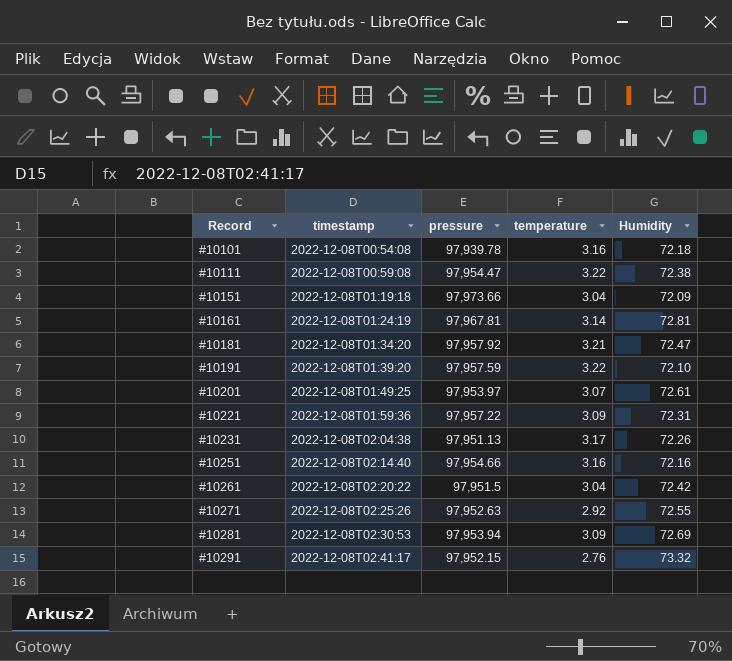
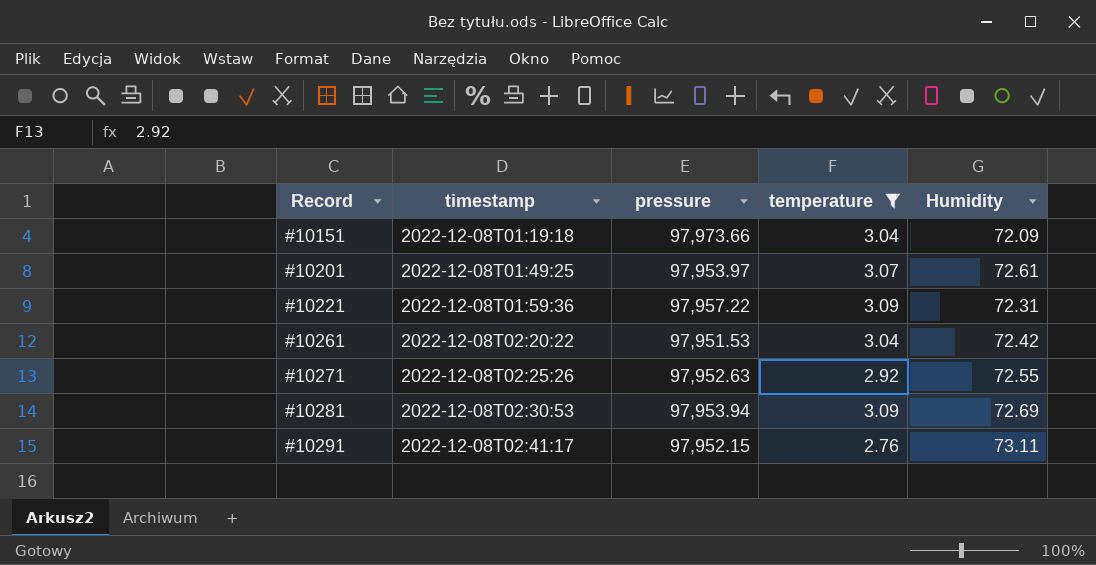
filter: none -> temperature <= 3.09
#10261 | pressure: 97,951.5 -> 97,951.53
#10291 | Humidity: 73.32 -> 73.11

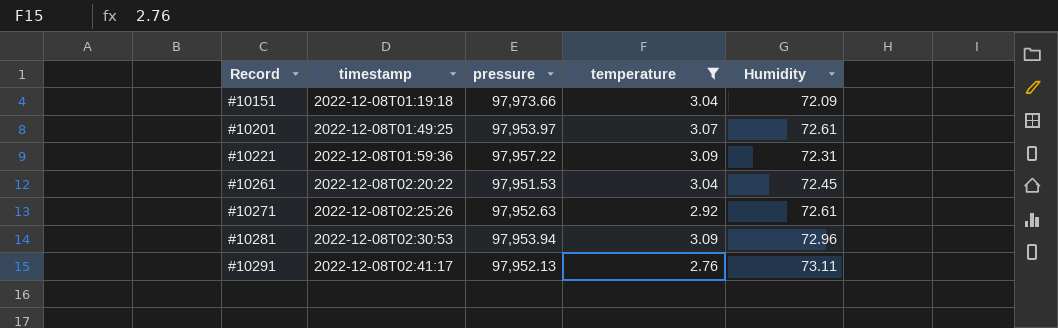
#10261 | Humidity: 72.42 -> 72.45
#10271 | Humidity: 72.55 -> 72.61
#10281 | Humidity: 72.69 -> 72.96
#10291 | pressure: 97,952.15 -> 97,952.13

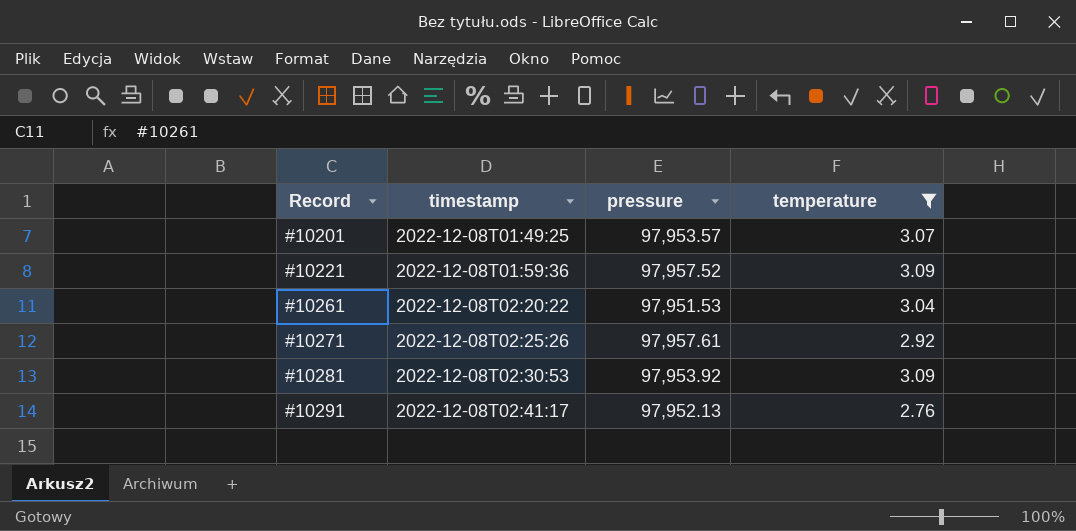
column Humidity | position: 5 -> none
row #10151: 2022-12-08T01:19:18 | 97,973.66 | 3.04 | 72.09 -> none
#10201 | pressure: 97,953.97 -> 97,953.57
#10221 | pressure: 97,957.22 -> 97,957.52
#10271 | pressure: 97,952.63 -> 97,957.61
#10281 | pressure: 97,953.94 -> 97,953.92

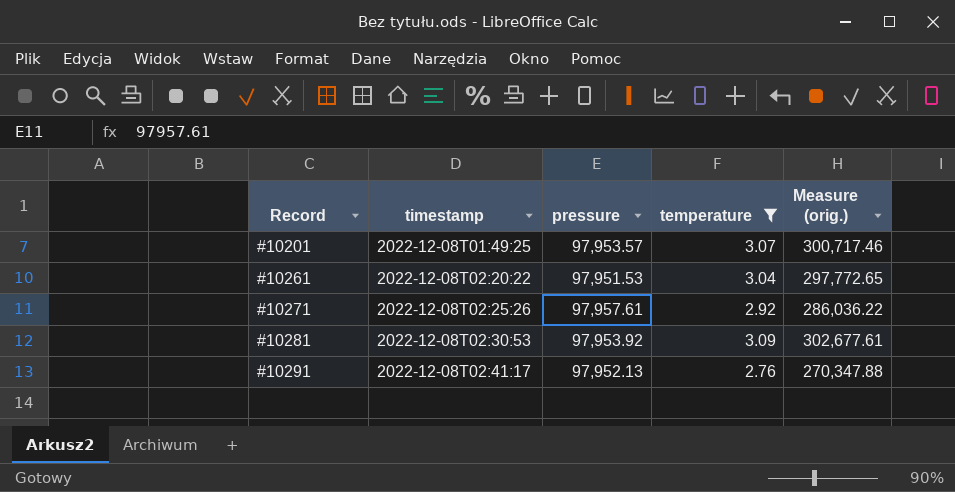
column Measure (orig.) | formula: none -> [pressure] * [temperature]
row #10221: 2022-12-08T01:59:36 | 97,957.52 | 3.09 -> none

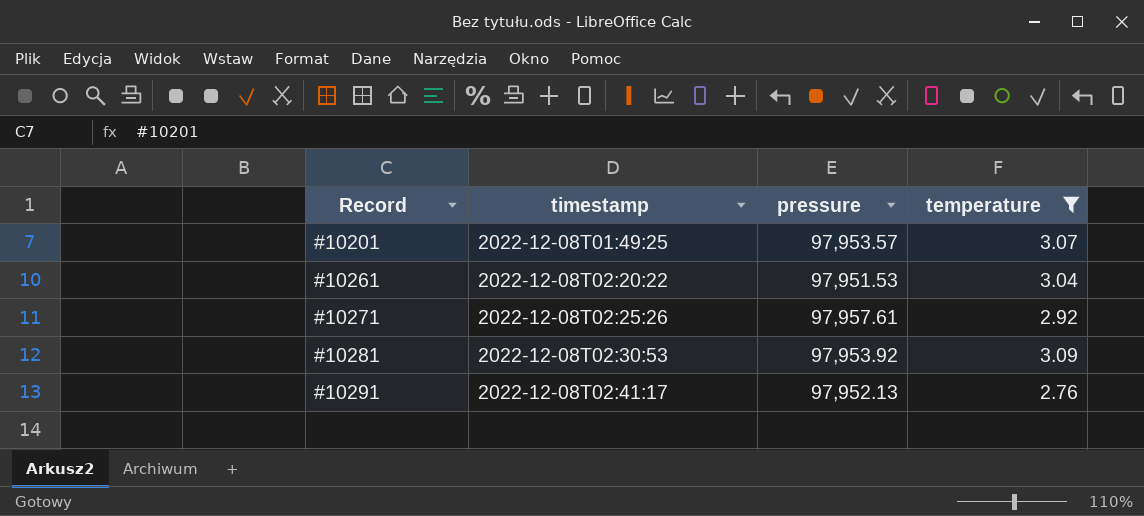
column Measure (orig.) | formula: [pressure] * [temperature] -> none

